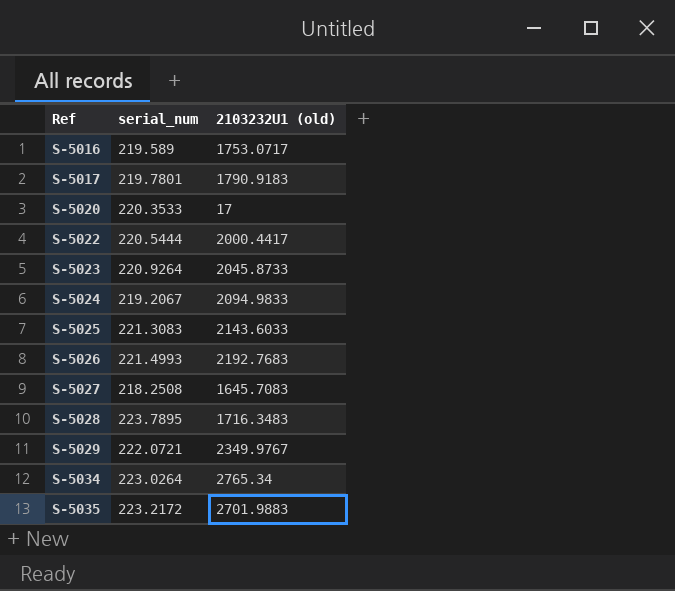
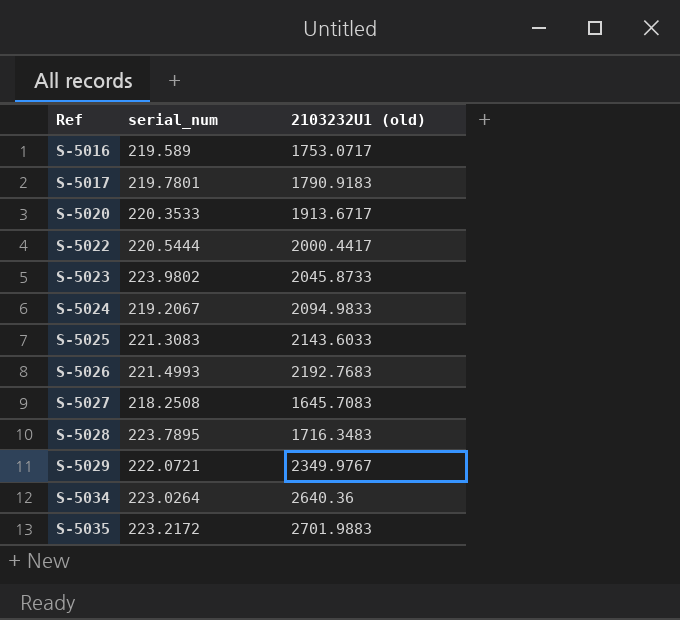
S-5020 | 2103232U1 (old): 17 -> 1913.6717
S-5023 | serial_num: 220.9264 -> 223.9802
S-5034 | 2103232U1 (old): 2765.34 -> 2640.36

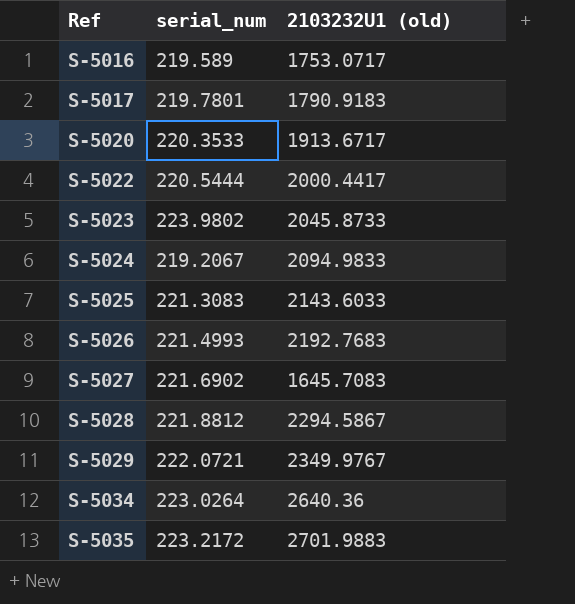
S-5027 | serial_num: 218.2508 -> 221.6902
S-5028 | serial_num: 223.7895 -> 221.8812
S-5028 | 2103232U1 (old): 1716.3483 -> 2294.5867

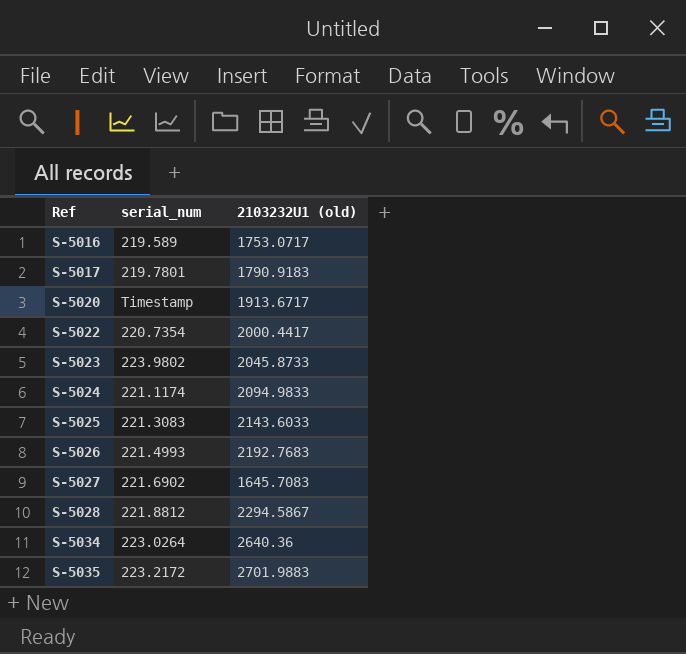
row S-5029: 222.0721 | 2349.9767 -> none
S-5020 | serial_num: 220.3533 -> Timestamp
S-5022 | serial_num: 220.5444 -> 220.7354
S-5024 | serial_num: 219.2067 -> 221.1174

